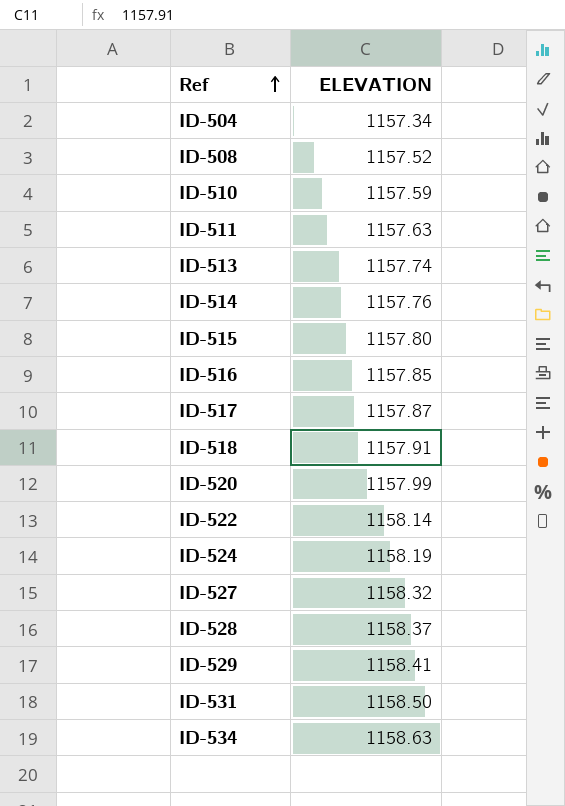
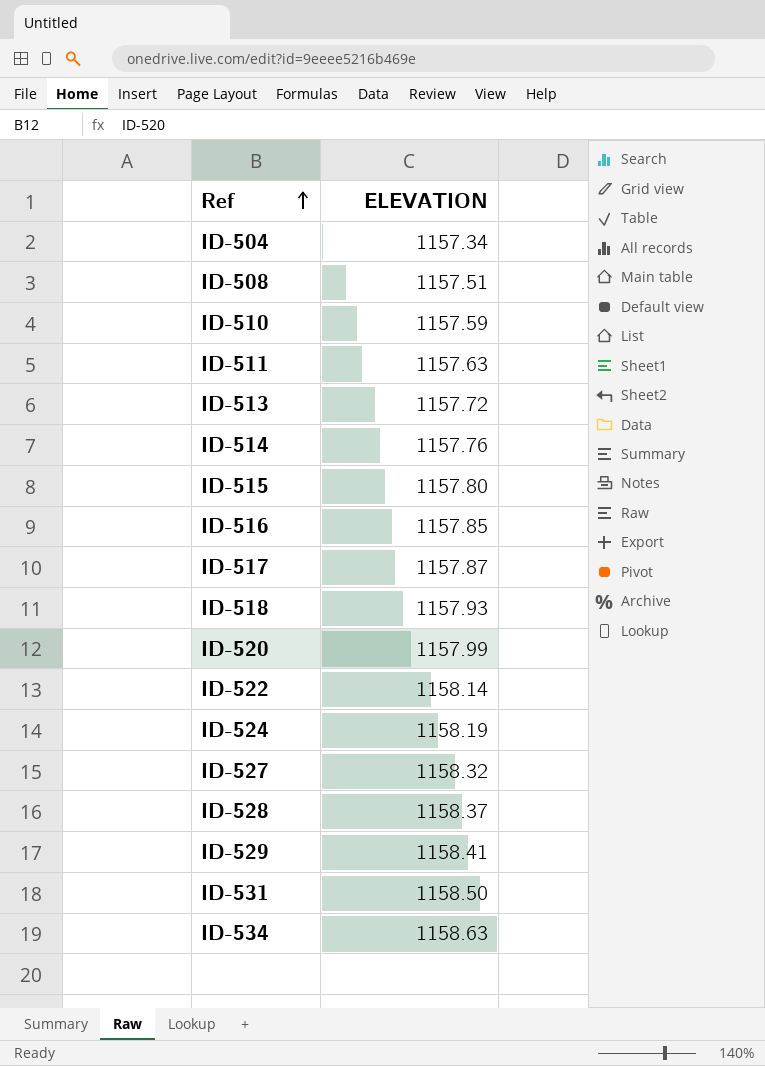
ID-508 | ELEVATION: 1157.52 -> 1157.51
ID-513 | ELEVATION: 1157.74 -> 1157.72
ID-518 | ELEVATION: 1157.91 -> 1157.93

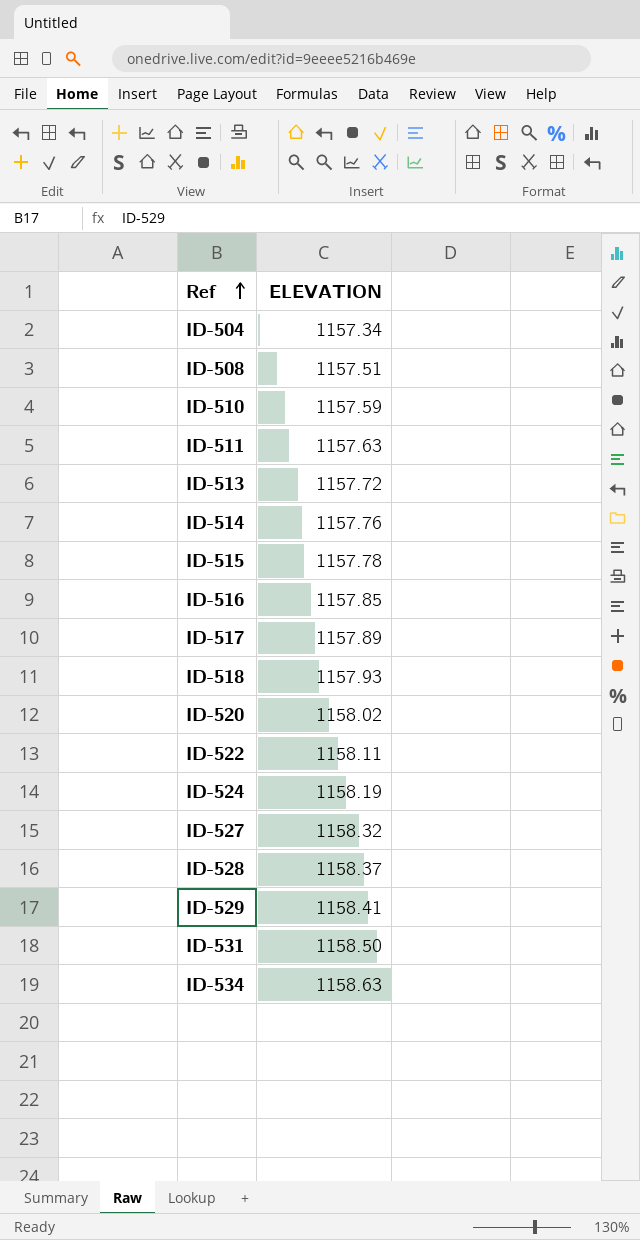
ID-515 | ELEVATION: 1157.80 -> 1157.78
ID-517 | ELEVATION: 1157.87 -> 1157.89
ID-520 | ELEVATION: 1157.99 -> 1158.02
ID-522 | ELEVATION: 1158.14 -> 1158.11

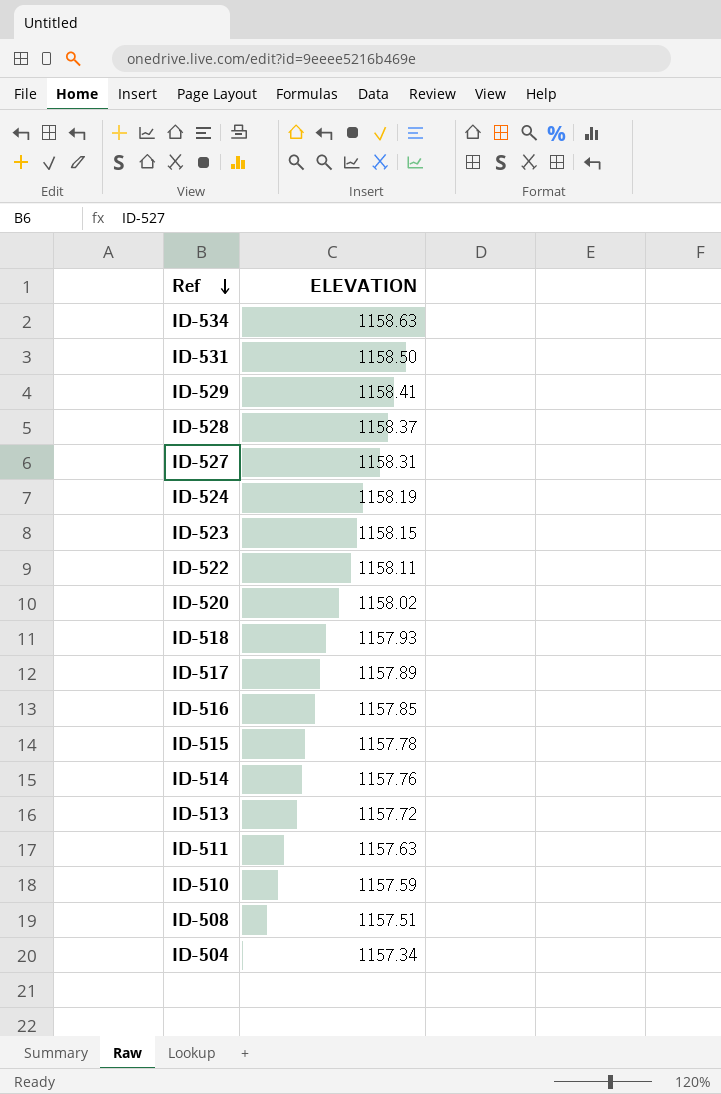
row order: Ref ascending -> Ref descending
ID-527 | ELEVATION: 1158.32 -> 1158.31
row ID-523: none -> 1158.15

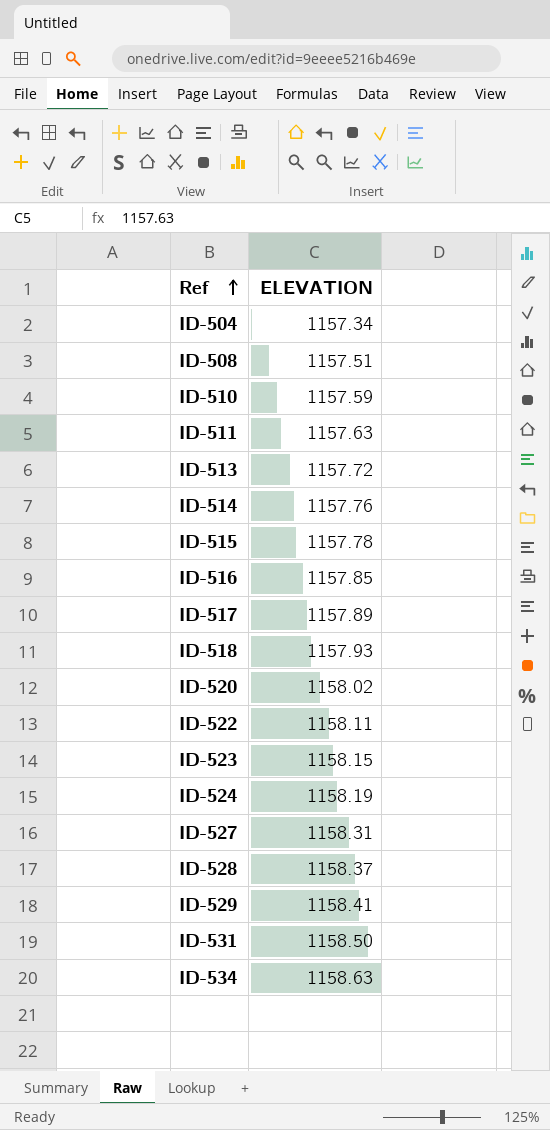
row order: Ref descending -> Ref ascending

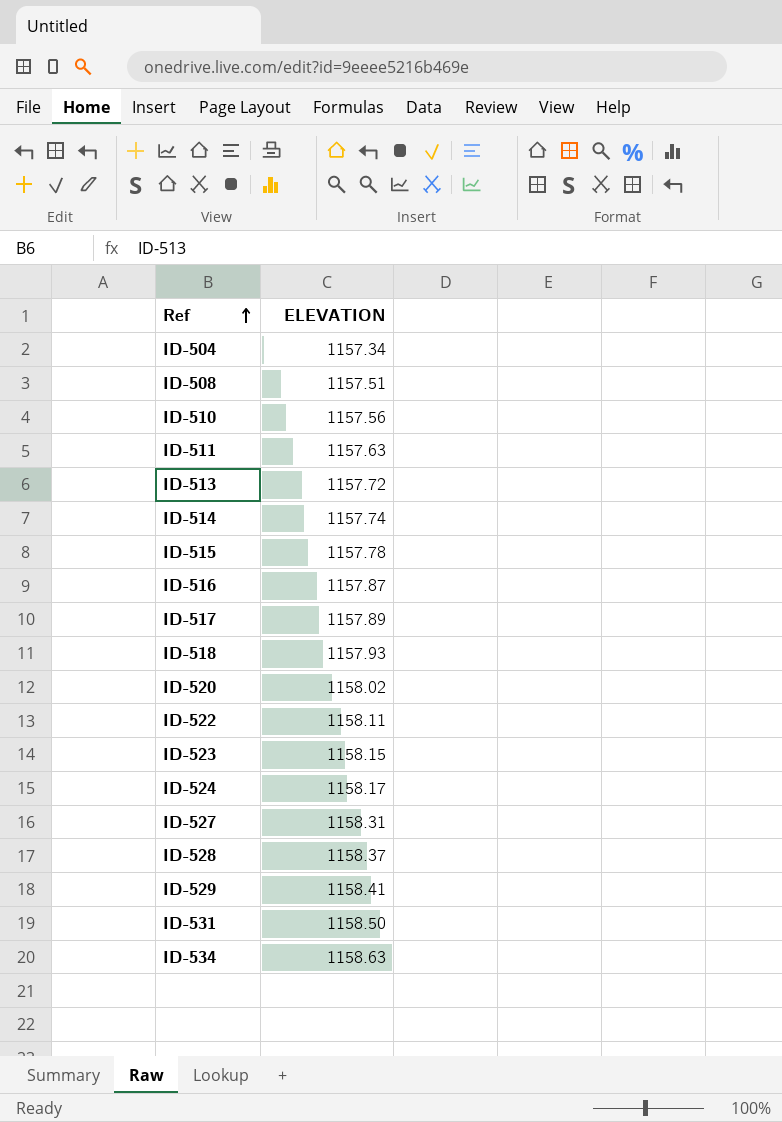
ID-510 | ELEVATION: 1157.59 -> 1157.56
ID-514 | ELEVATION: 1157.76 -> 1157.74
ID-516 | ELEVATION: 1157.85 -> 1157.87
ID-524 | ELEVATION: 1158.19 -> 1158.17

